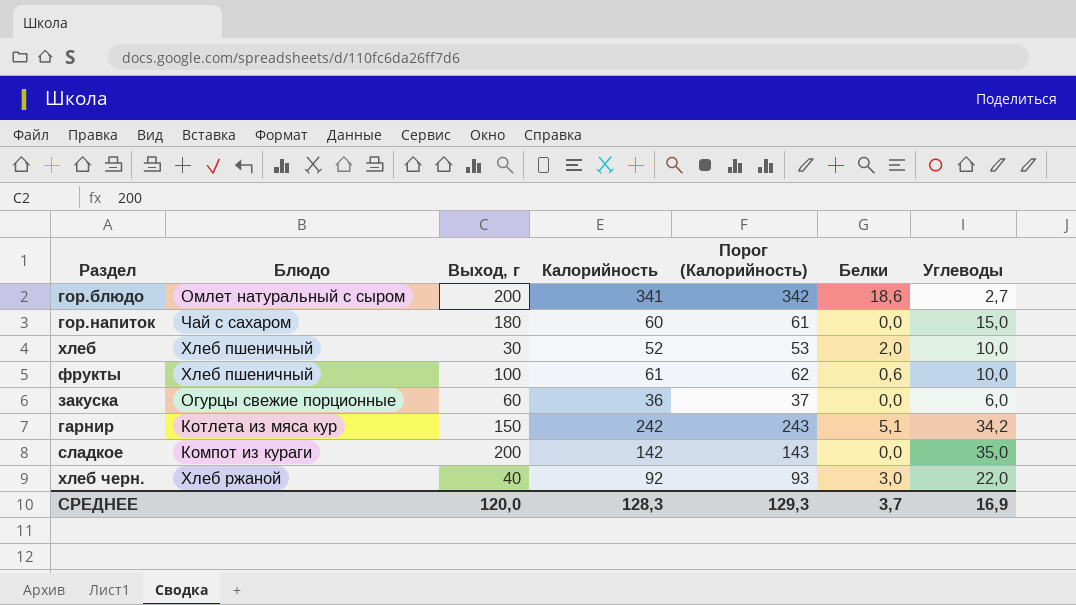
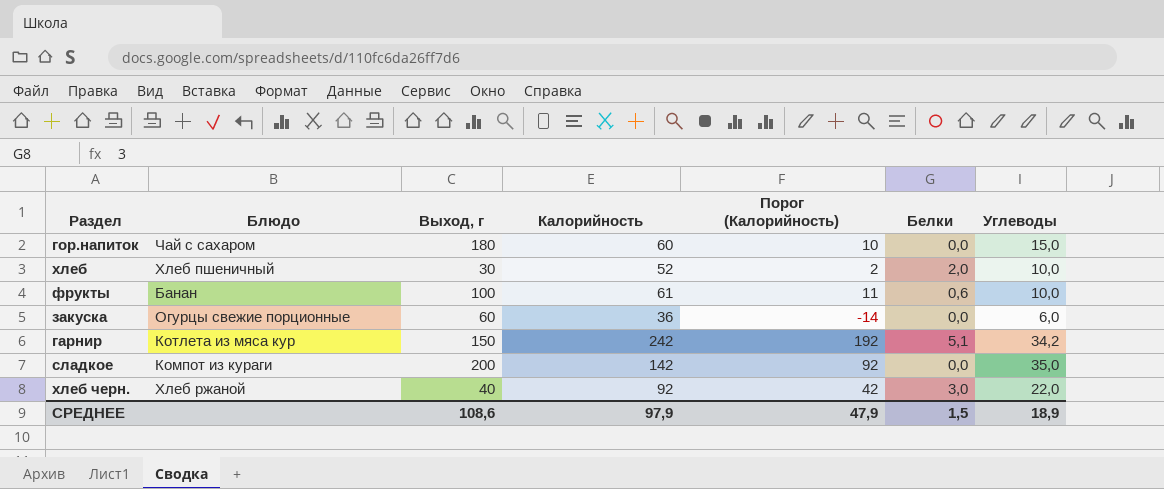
column Порог (Калорийность) | formula: [Калорийность] + 1 -> [Калорийность] - 50
row гор.блюдо: Омлет натуральный с сыром | 200 | 341 | 342 | 18,6 | 2,7 -> none
фрукты | Блюдо: Хлеб пшеничный -> Банан
СРЕДНЕЕ | Выход, г: 120,0 -> 108,6
СРЕДНЕЕ | Калорийность: 128,3 -> 97,9
СРЕДНЕЕ | Порог (Калорийность): 129,3 -> 47,9
СРЕДНЕЕ | Белки: 3,7 -> 1,5
СРЕДНЕЕ | Углеводы: 16,9 -> 18,9

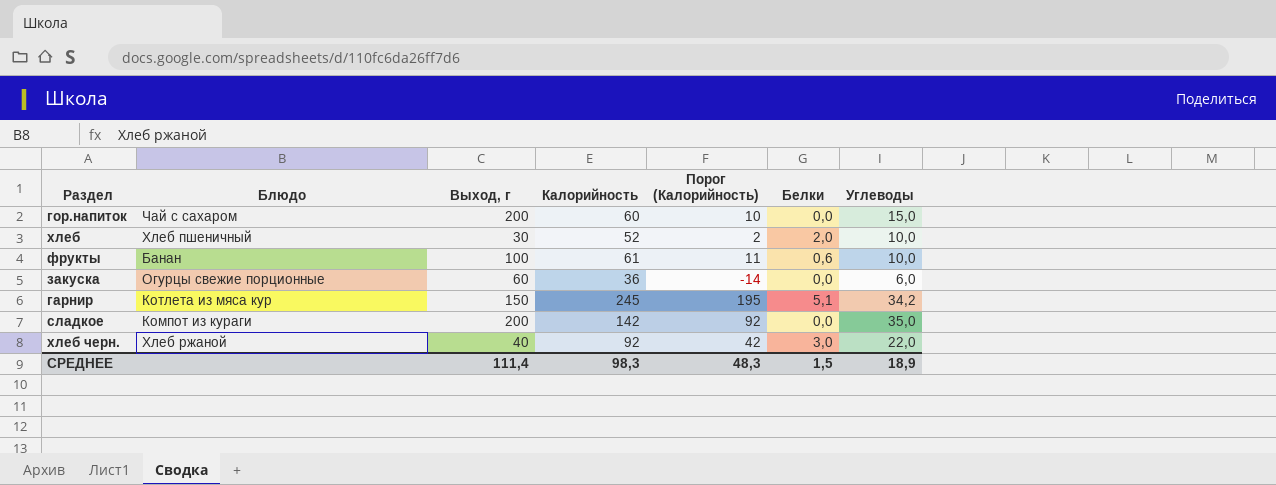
гор.напиток | Выход, г: 180 -> 200
гарнир | Калорийность: 242 -> 245
гарнир | Порог (Калорийность): 192 -> 195
СРЕДНЕЕ | Выход, г: 108,6 -> 111,4
СРЕДНЕЕ | Калорийность: 97,9 -> 98,3
СРЕДНЕЕ | Порог (Калорийность): 47,9 -> 48,3

